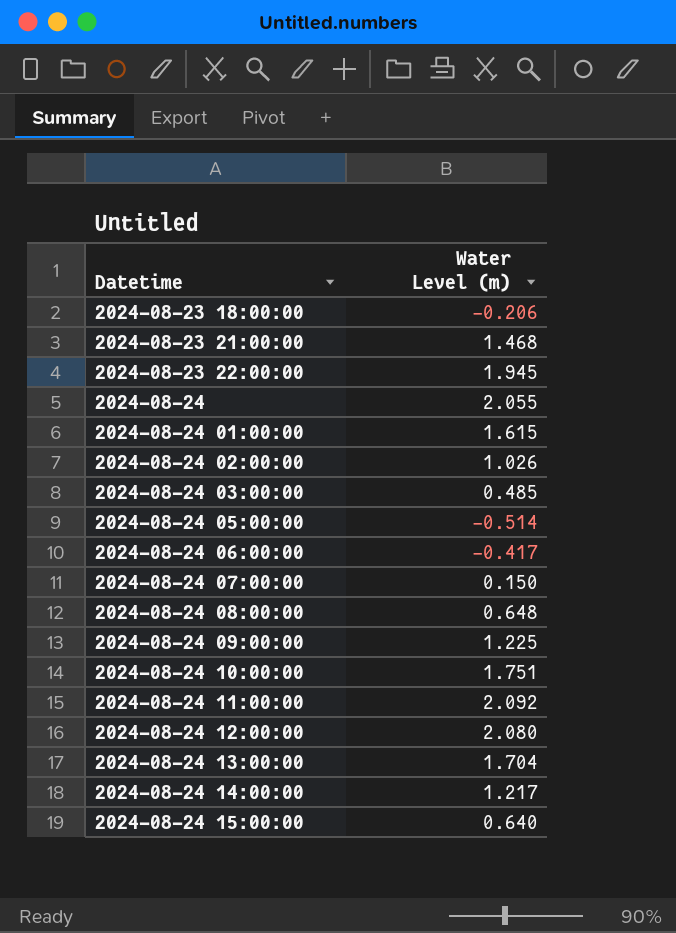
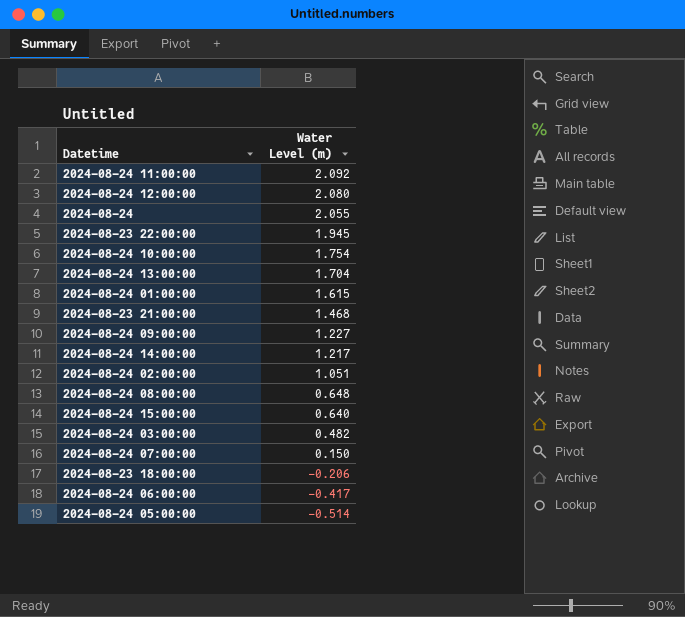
row order: Datetime ascending -> Water Level (m) descending
2024-08-24 10:00:00 | Water Level (m): 1.751 -> 1.754
2024-08-24 09:00:00 | Water Level (m): 1.225 -> 1.227
2024-08-24 02:00:00 | Water Level (m): 1.026 -> 1.051
2024-08-24 03:00:00 | Water Level (m): 0.485 -> 0.482

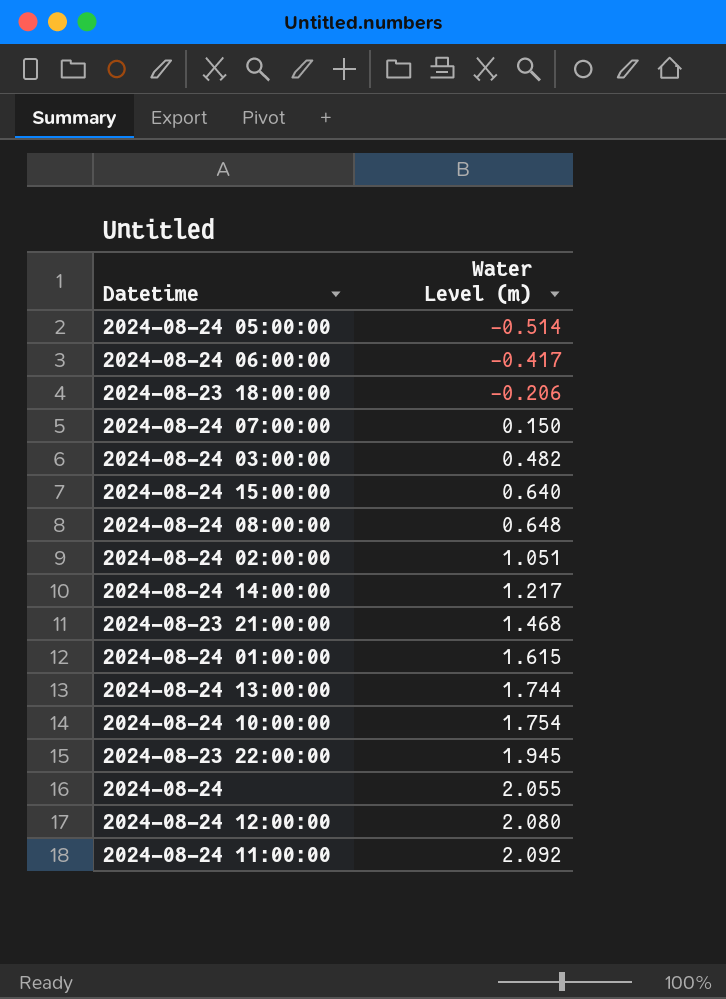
row order: Water Level (m) descending -> Water Level (m) ascending
row 2024-08-24 09:00:00: 1.227 -> none
2024-08-24 13:00:00 | Water Level (m): 1.704 -> 1.744

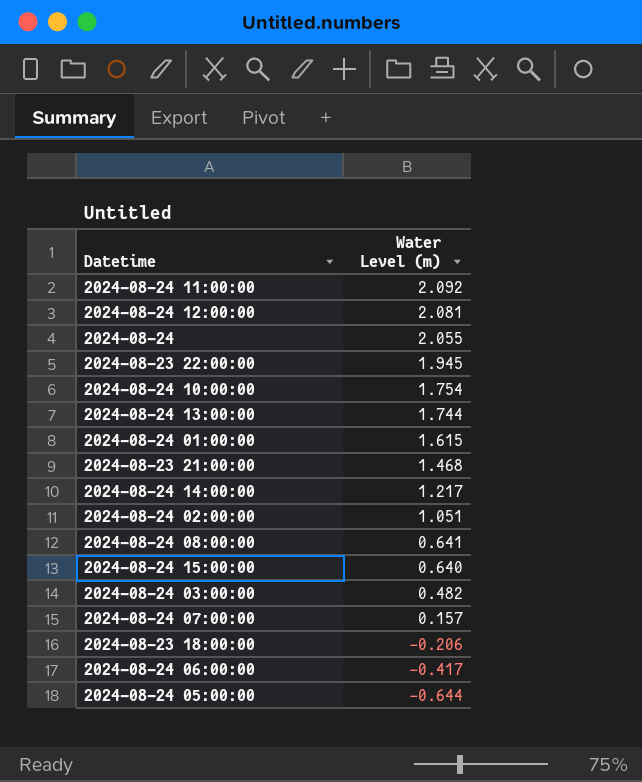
row order: Water Level (m) ascending -> Water Level (m) descending
2024-08-24 12:00:00 | Water Level (m): 2.080 -> 2.081
2024-08-24 08:00:00 | Water Level (m): 0.648 -> 0.641
2024-08-24 07:00:00 | Water Level (m): 0.150 -> 0.157
2024-08-24 05:00:00 | Water Level (m): -0.514 -> -0.644

